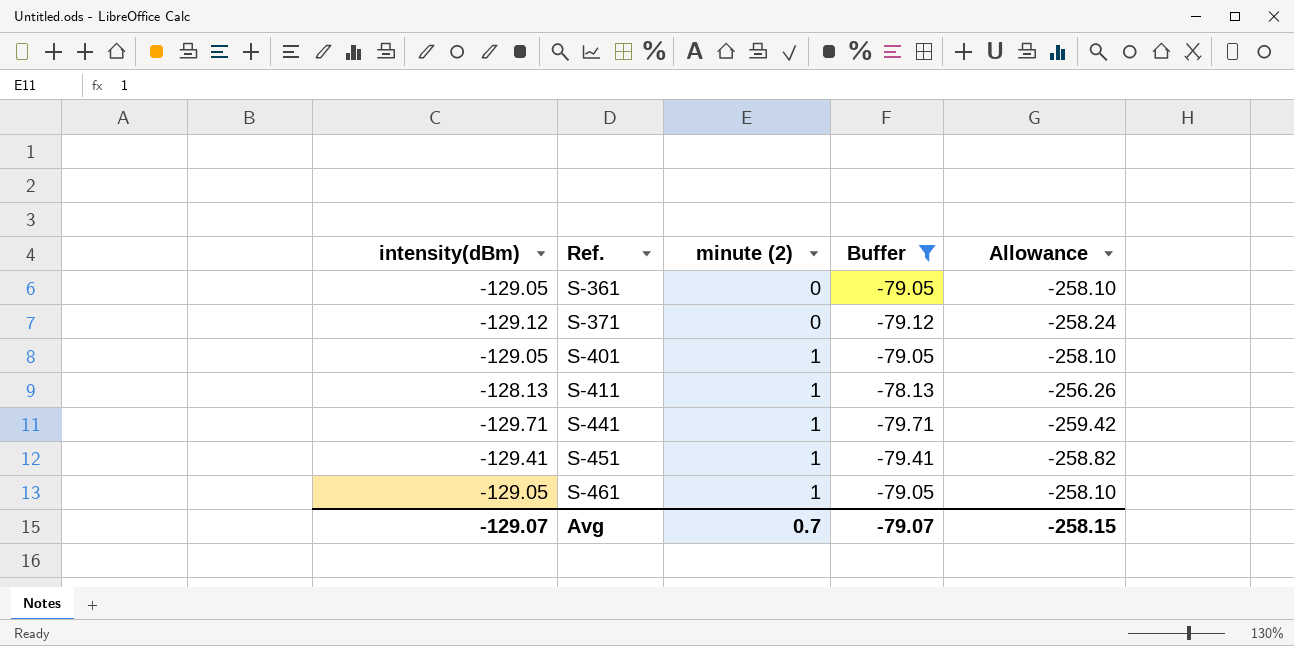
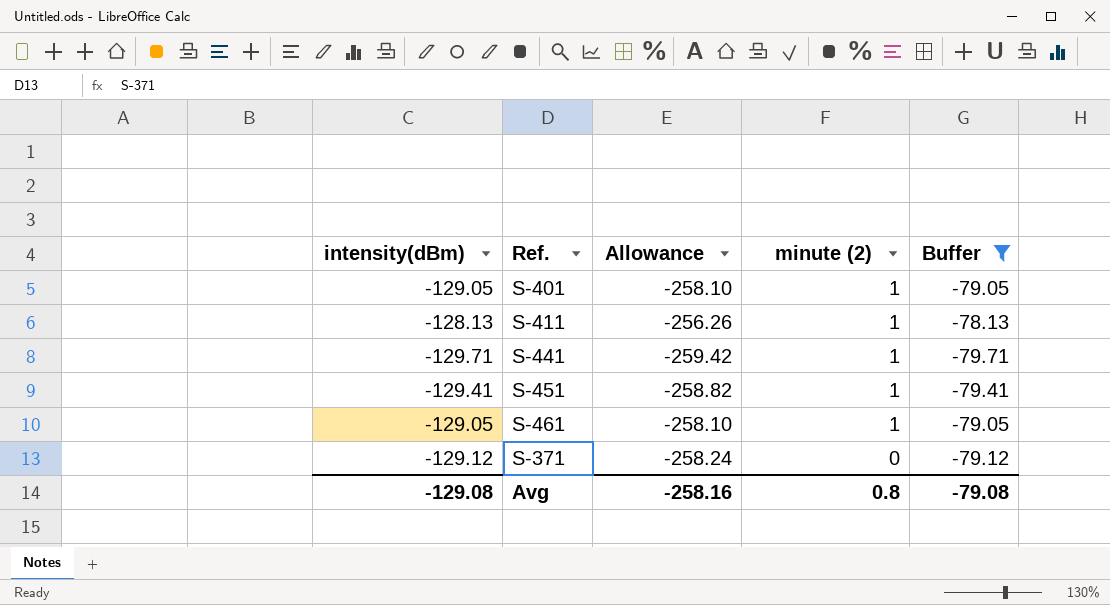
row order: Ref. ascending -> minute (2) descending
column Allowance | position: 5 -> 3
row S-361: -129.05 | 0 | -79.05 | -258.10 -> none
Avg | intensity(dBm): -129.07 -> -129.08
Avg | Allowance: -258.15 -> -258.16
Avg | minute (2): 0.7 -> 0.8
Avg | Buffer: -79.07 -> -79.08

